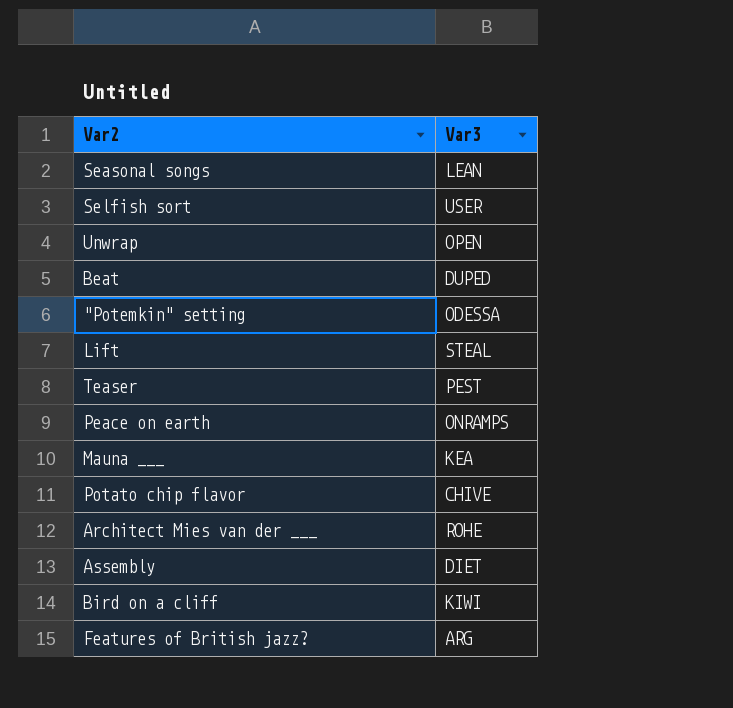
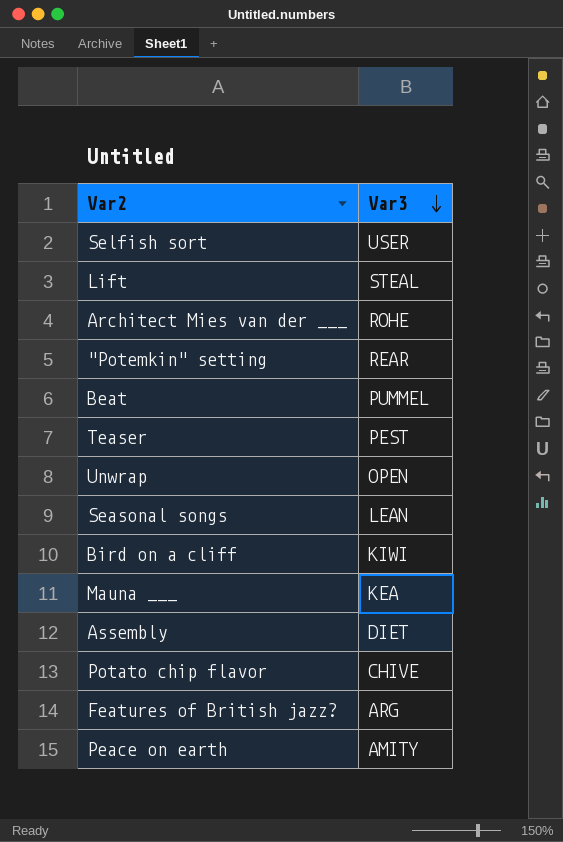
row order: none -> Var3 descending
"Potemkin" setting | Var3: ODESSA -> REAR
Beat | Var3: DUPED -> PUMMEL
Peace on earth | Var3: ONRAMPS -> AMITY

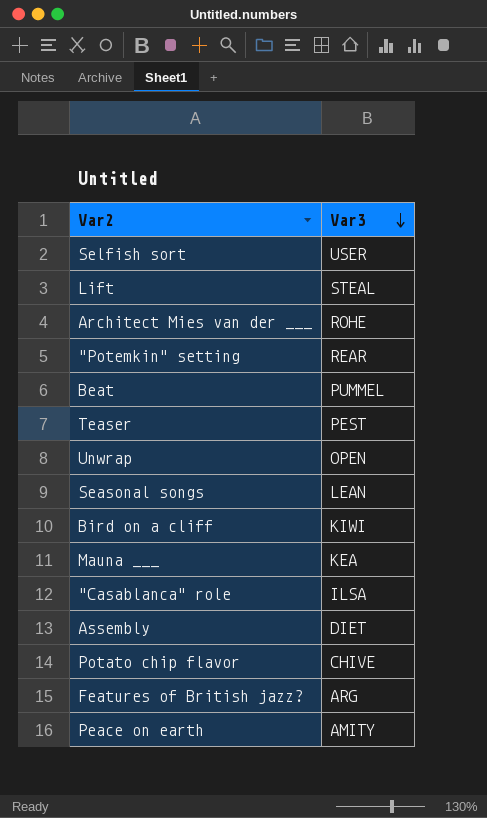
row "Casablanca" role: none -> ILSA

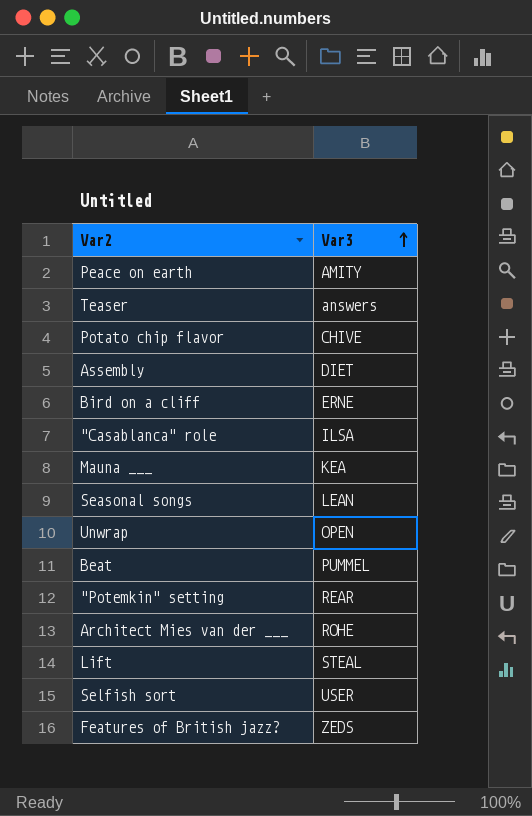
row order: Var3 descending -> Var3 ascending
Teaser | Var3: PEST -> answers
Bird on a cliff | Var3: KIWI -> ERNE
Features of British jazz? | Var3: ARG -> ZEDS

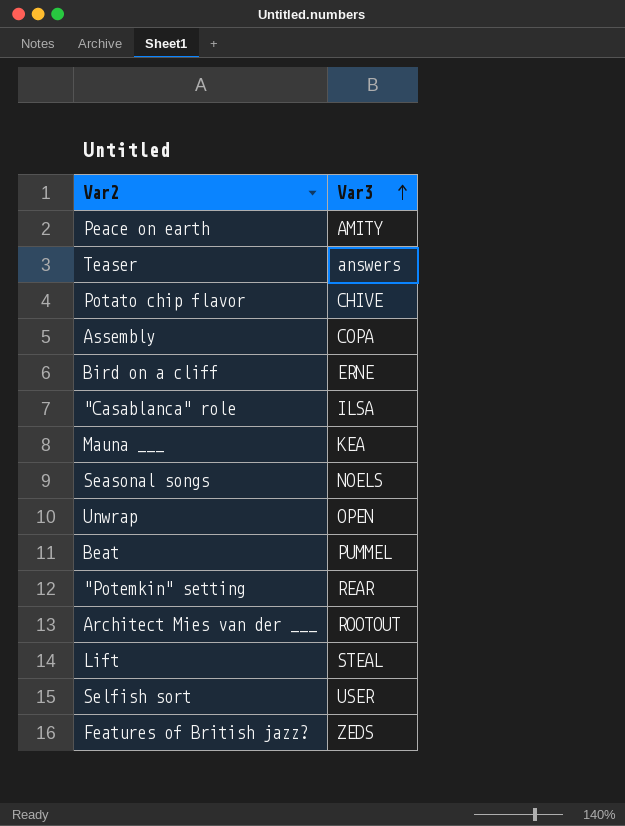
Assembly | Var3: DIET -> COPA
Seasonal songs | Var3: LEAN -> NOELS
Architect Mies van der ___ | Var3: ROHE -> ROOTOUT

